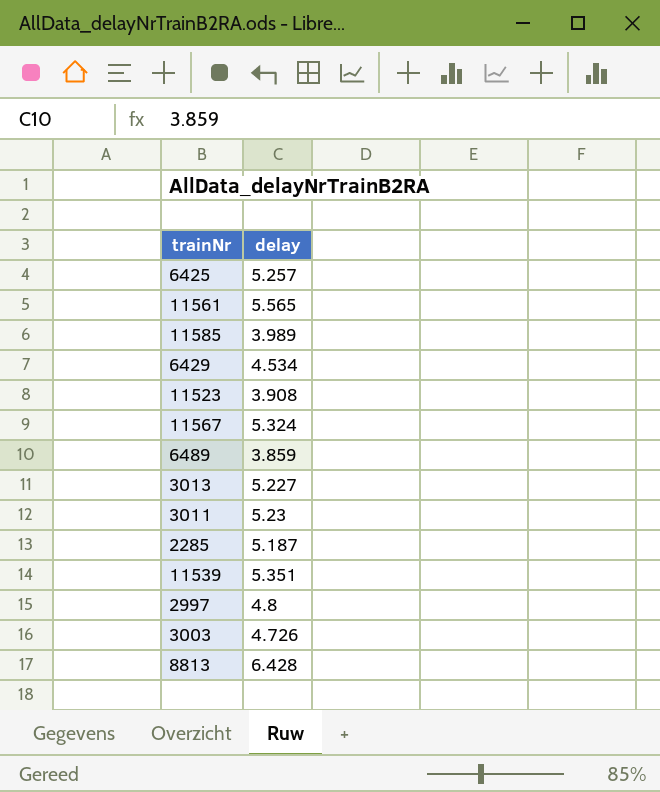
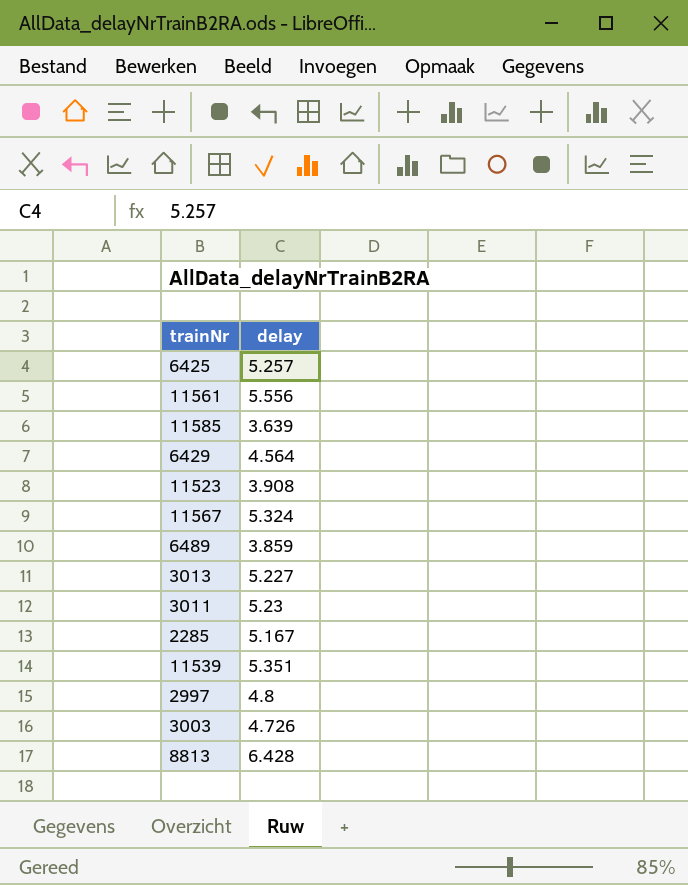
11561 | delay: 5.565 -> 5.556
11585 | delay: 3.989 -> 3.639
6429 | delay: 4.534 -> 4.564
2285 | delay: 5.187 -> 5.167

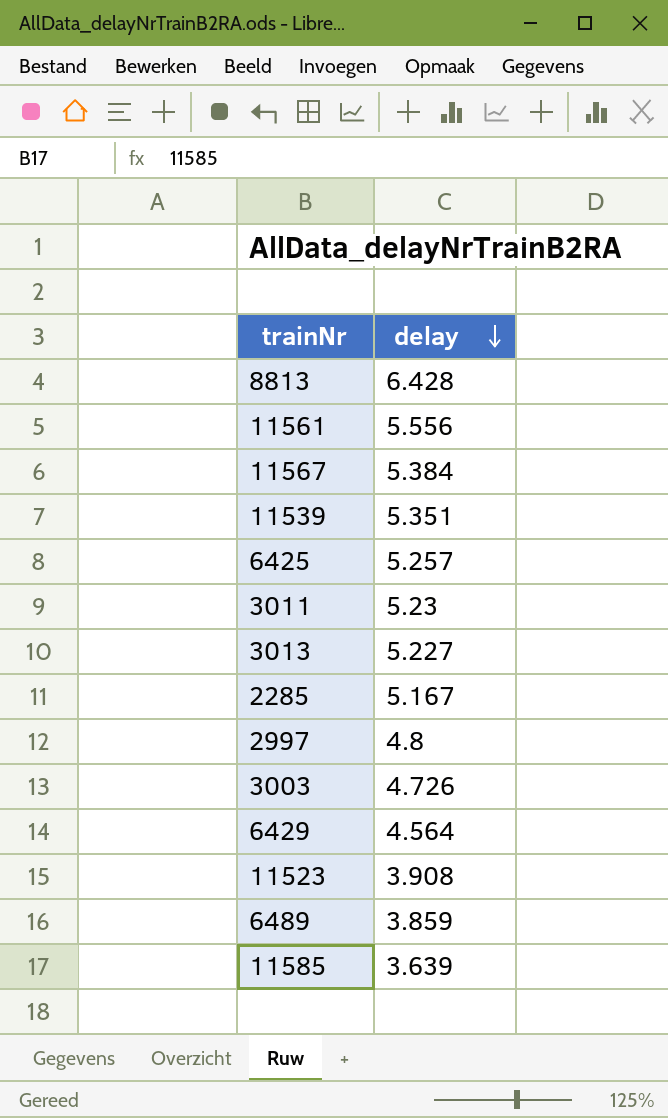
row order: none -> delay descending
11567 | delay: 5.324 -> 5.384

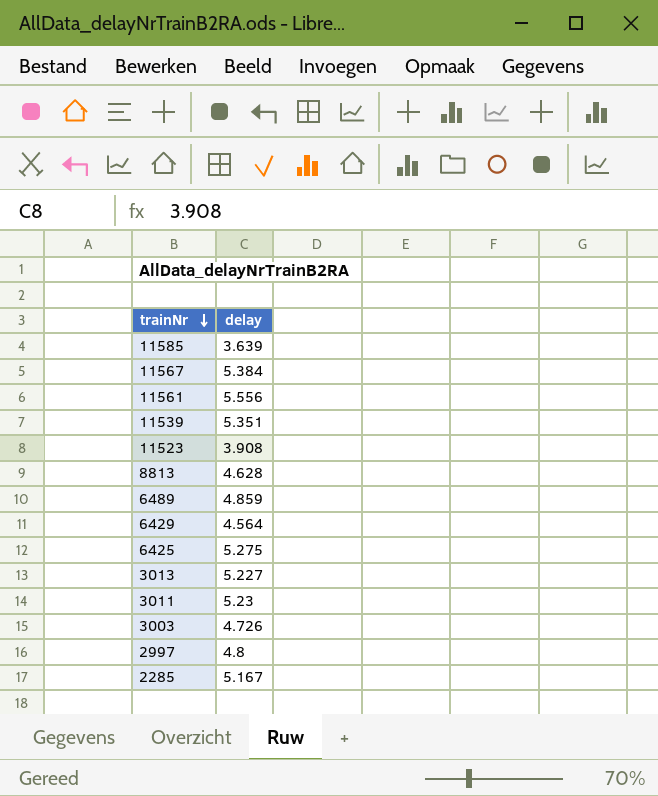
row order: delay descending -> trainNr descending
8813 | delay: 6.428 -> 4.628
6489 | delay: 3.859 -> 4.859
6425 | delay: 5.257 -> 5.275

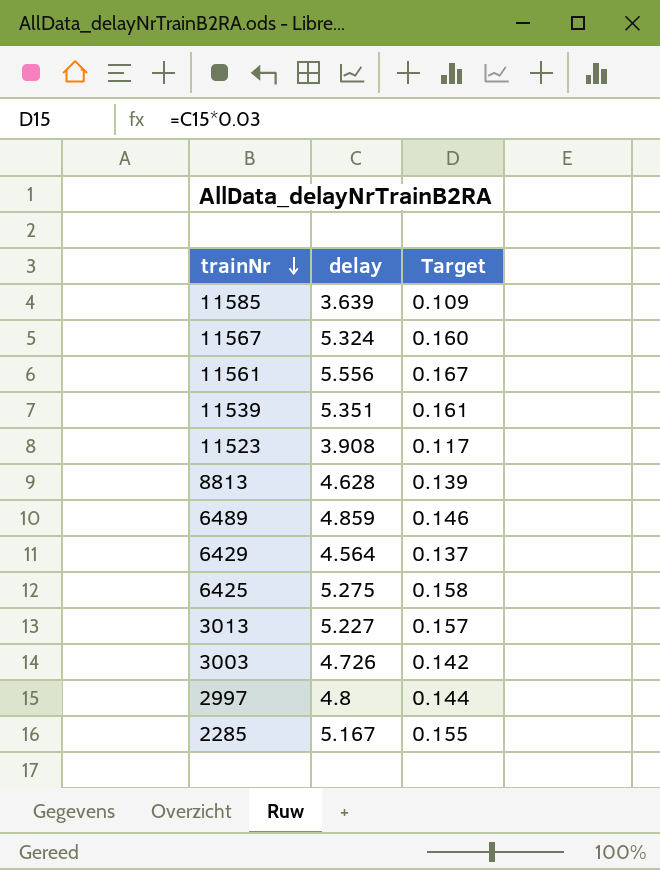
column Target | formula: none -> [delay] * 0.03
row 3011: 5.23 -> none
11567 | delay: 5.384 -> 5.324

